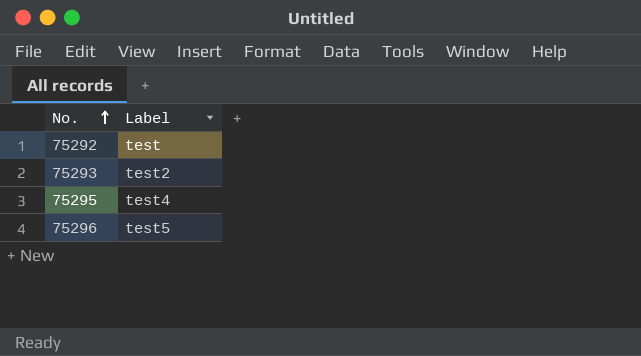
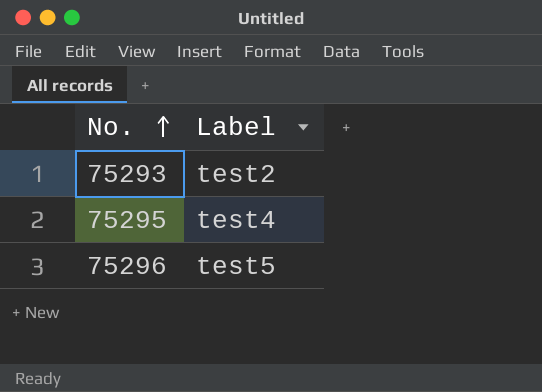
row 75292: test -> none

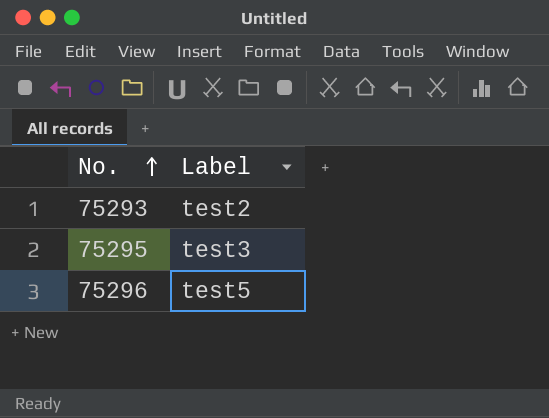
75295 | Label: test4 -> test3

